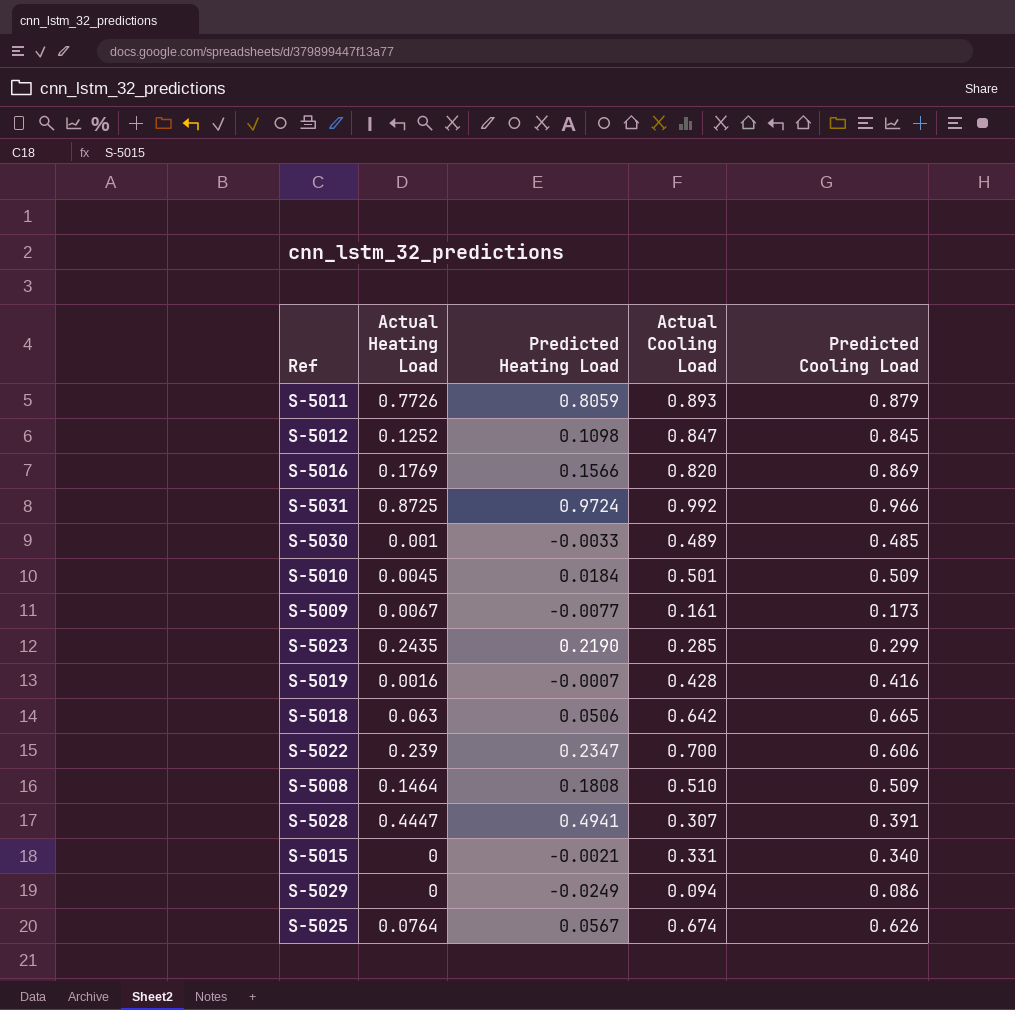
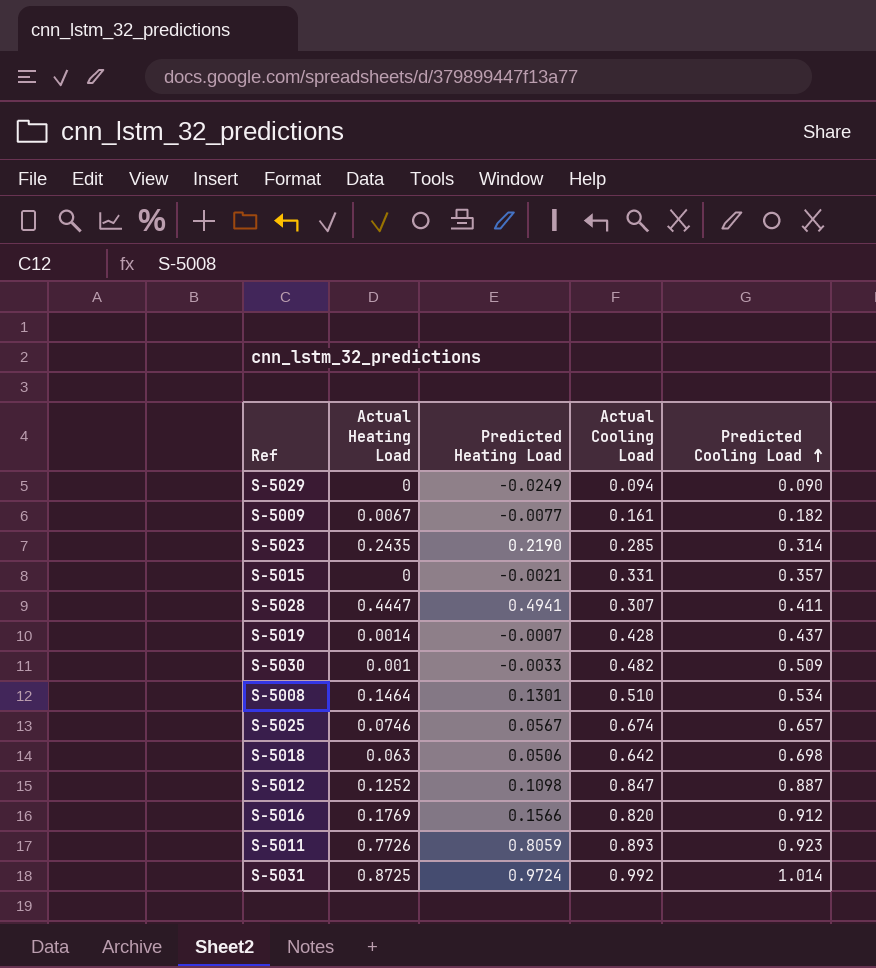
row order: none -> Predicted Cooling Load ascending
row S-5010: 0.0045 | 0.0184 | 0.501 | 0.509 -> none
row S-5022: 0.239 | 0.2347 | 0.700 | 0.606 -> none
S-5029 | Predicted Cooling Load: 0.086 -> 0.090
S-5009 | Predicted Cooling Load: 0.173 -> 0.182
S-5023 | Predicted Cooling Load: 0.299 -> 0.314
S-5015 | Predicted Cooling Load: 0.340 -> 0.357
S-5028 | Predicted Cooling Load: 0.391 -> 0.411
S-5019 | Actual Heating Load: 0.0016 -> 0.0014
S-5019 | Predicted Cooling Load: 0.416 -> 0.437
S-5030 | Actual Cooling Load: 0.489 -> 0.482
S-5030 | Predicted Cooling Load: 0.485 -> 0.509
S-5008 | Predicted Heating Load: 0.1808 -> 0.1301
S-5008 | Predicted Cooling Load: 0.509 -> 0.534
S-5025 | Actual Heating Load: 0.0764 -> 0.0746
S-5025 | Predicted Cooling Load: 0.626 -> 0.657
S-5018 | Predicted Cooling Load: 0.665 -> 0.698
S-5012 | Predicted Cooling Load: 0.845 -> 0.887
S-5016 | Predicted Cooling Load: 0.869 -> 0.912
S-5011 | Predicted Cooling Load: 0.879 -> 0.923
S-5031 | Predicted Cooling Load: 0.966 -> 1.014

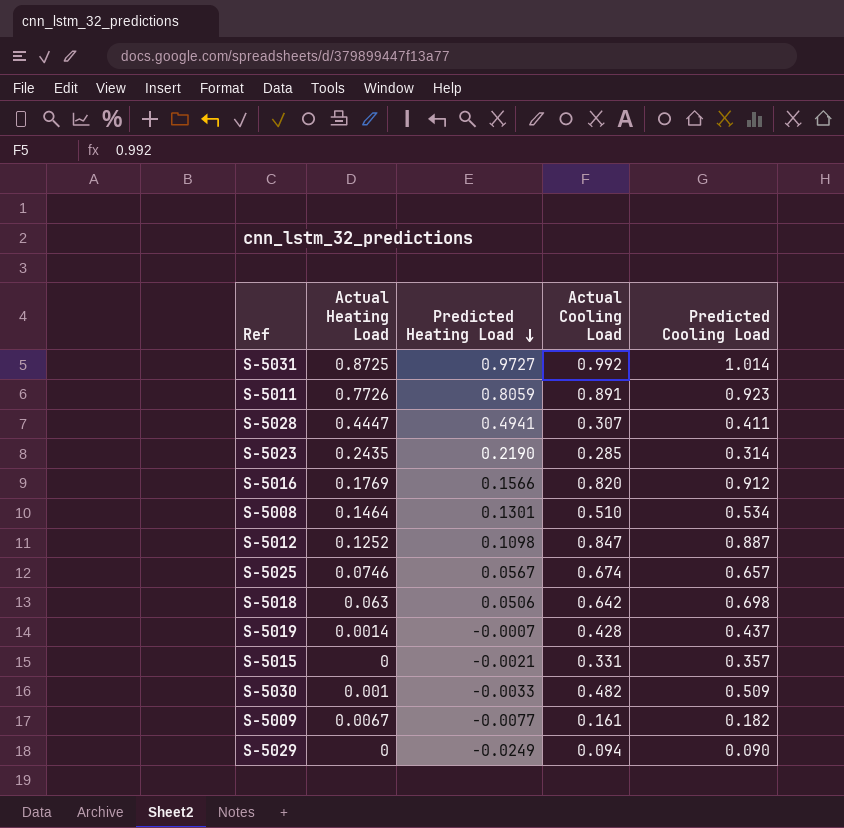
row order: Predicted Cooling Load ascending -> Predicted Heating Load descending
S-5031 | Predicted Heating Load: 0.9724 -> 0.9727
S-5011 | Actual Cooling Load: 0.893 -> 0.891

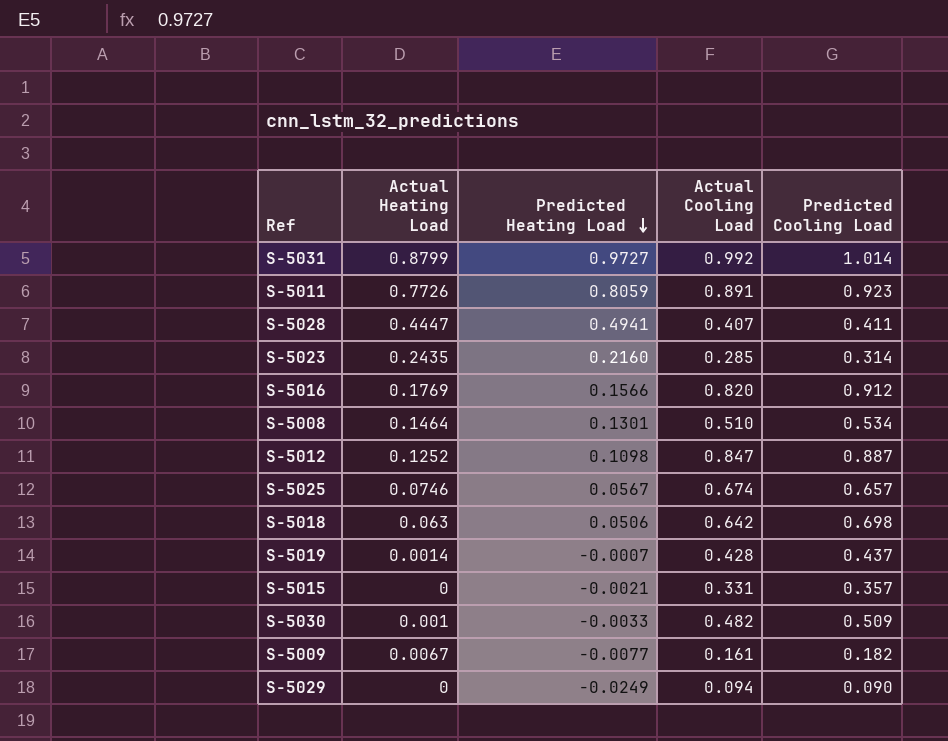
S-5031 | Actual Heating Load: 0.8725 -> 0.8799
S-5028 | Actual Cooling Load: 0.307 -> 0.407
S-5023 | Predicted Heating Load: 0.2190 -> 0.2160

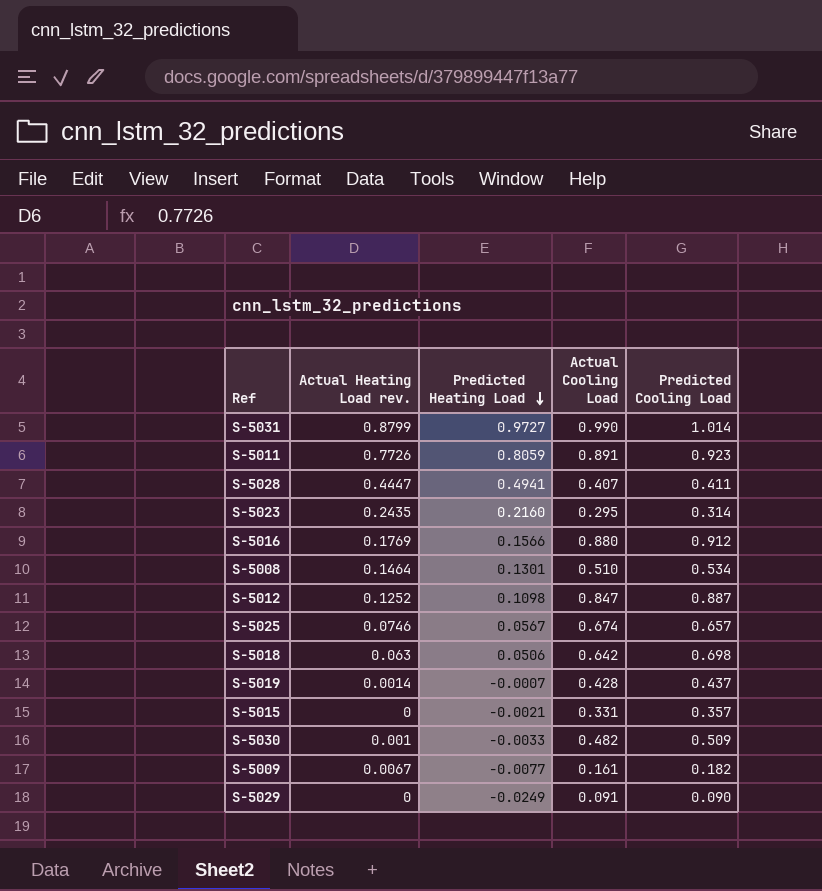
column name: Actual Heating Load -> Actual Heating Load rev.
S-5031 | Actual Cooling Load: 0.992 -> 0.990
S-5023 | Actual Cooling Load: 0.285 -> 0.295
S-5016 | Actual Cooling Load: 0.820 -> 0.880
S-5029 | Actual Cooling Load: 0.094 -> 0.091

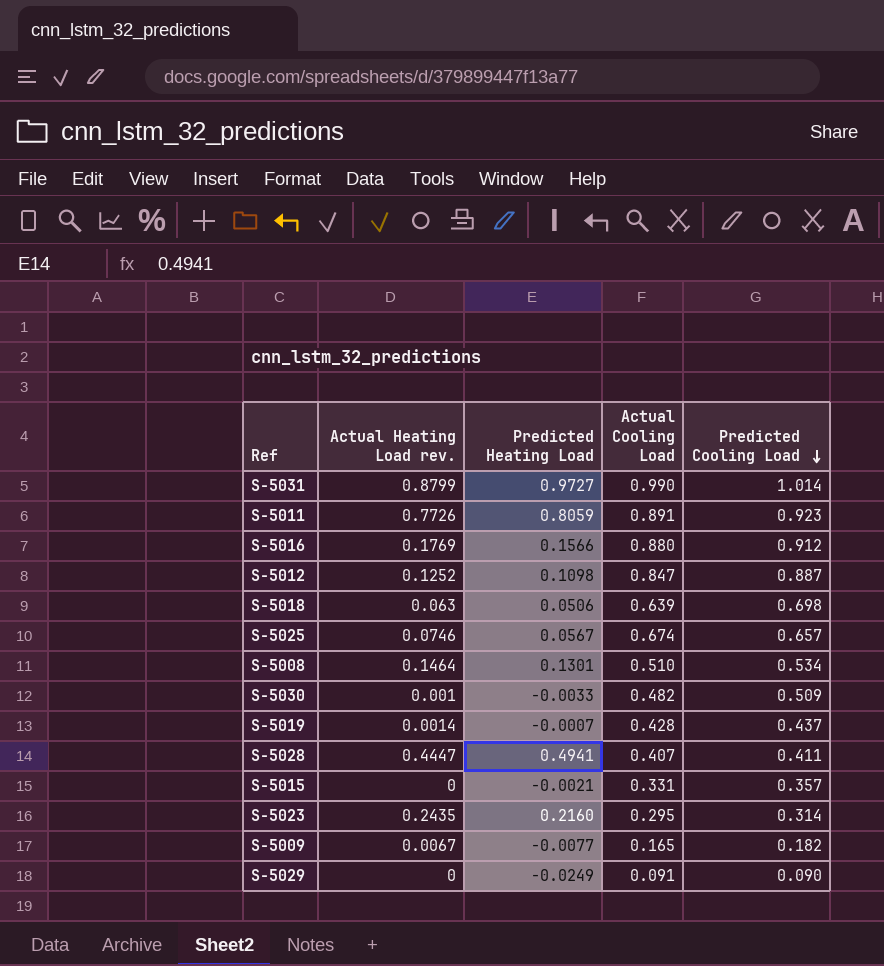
row order: Predicted Heating Load descending -> Predicted Cooling Load descending
S-5018 | Actual Cooling Load: 0.642 -> 0.639
S-5009 | Actual Cooling Load: 0.161 -> 0.165

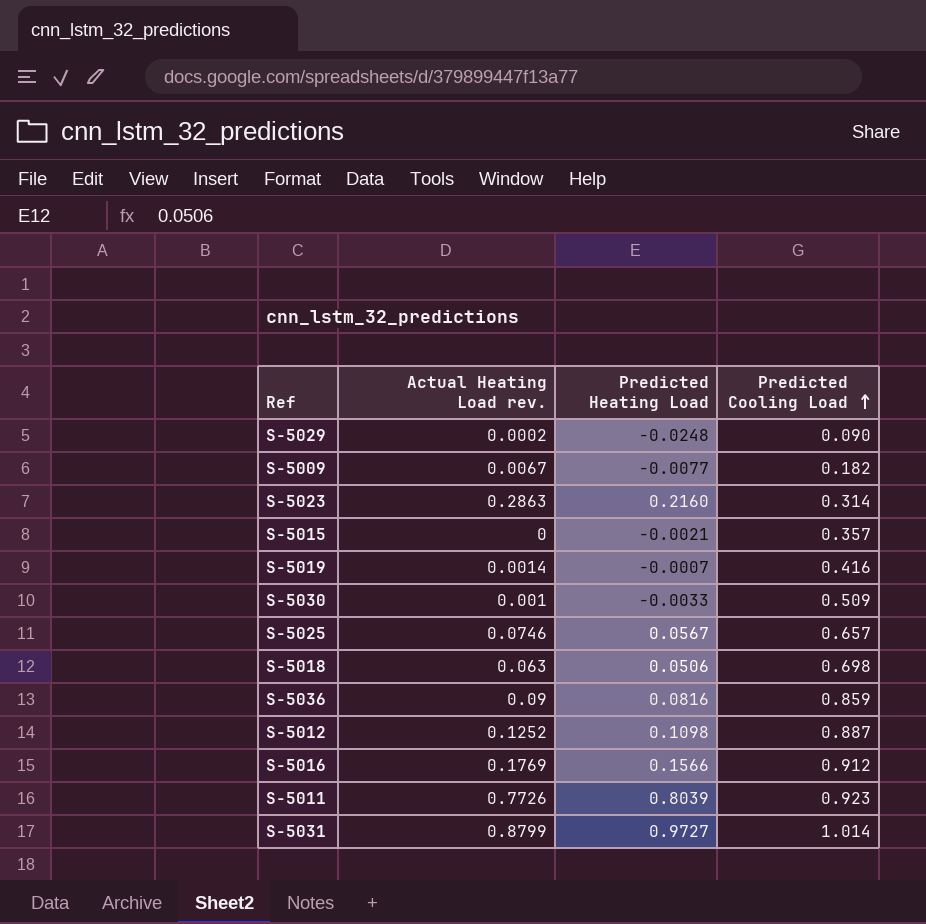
row order: Predicted Cooling Load descending -> Predicted Cooling Load ascending
column Actual Cooling Load | position: 4 -> none
row S-5008: 0.1464 | 0.1301 | 0.510 | 0.534 -> none
row S-5028: 0.4447 | 0.4941 | 0.407 | 0.411 -> none
S-5029 | Actual Heating Load rev.: 0 -> 0.0002
S-5029 | Predicted Heating Load: -0.0249 -> -0.0248
S-5023 | Actual Heating Load rev.: 0.2435 -> 0.2863
S-5019 | Predicted Cooling Load: 0.437 -> 0.416
row S-5036: none -> 0.09 | 0.0816 | 0.859
S-5011 | Predicted Heating Load: 0.8059 -> 0.8039

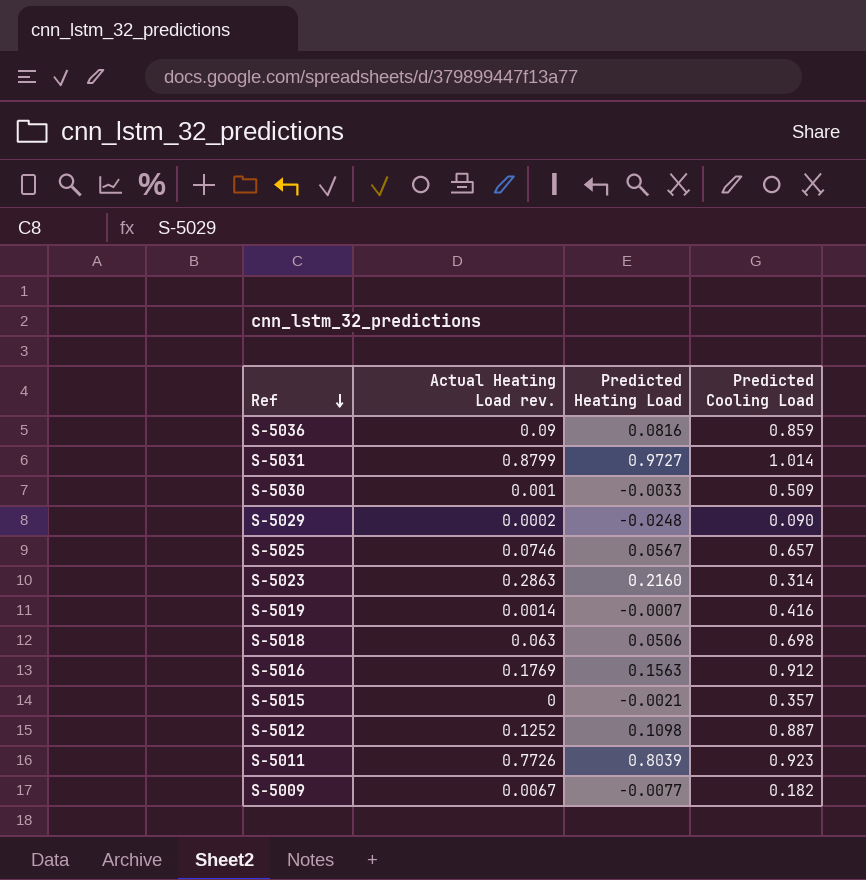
row order: Predicted Cooling Load ascending -> Ref descending
S-5016 | Predicted Heating Load: 0.1566 -> 0.1563

